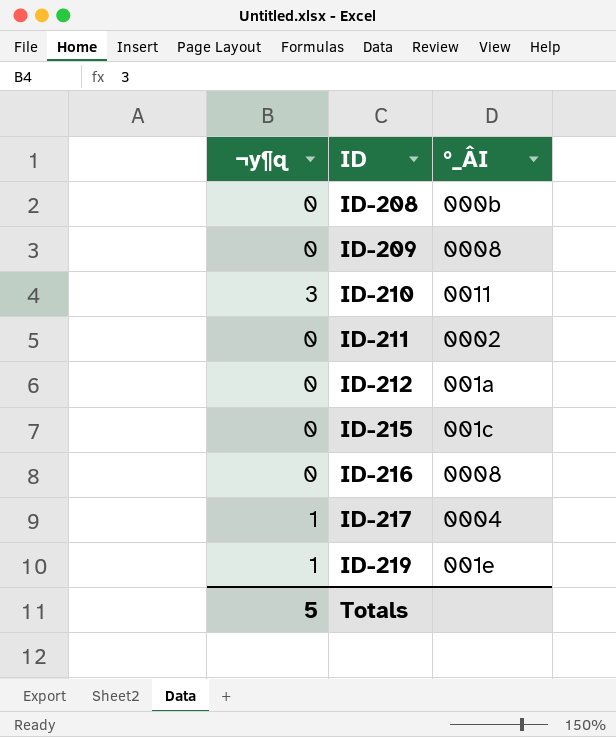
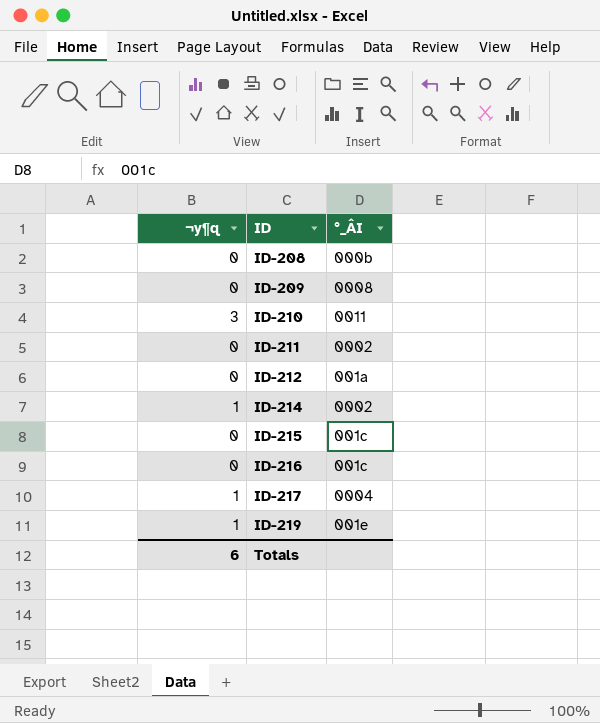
row ID-214: none -> 1 | 0002
ID-216 | °_ÂI: 0008 -> 001c
Totals | ¬y¶q: 5 -> 6

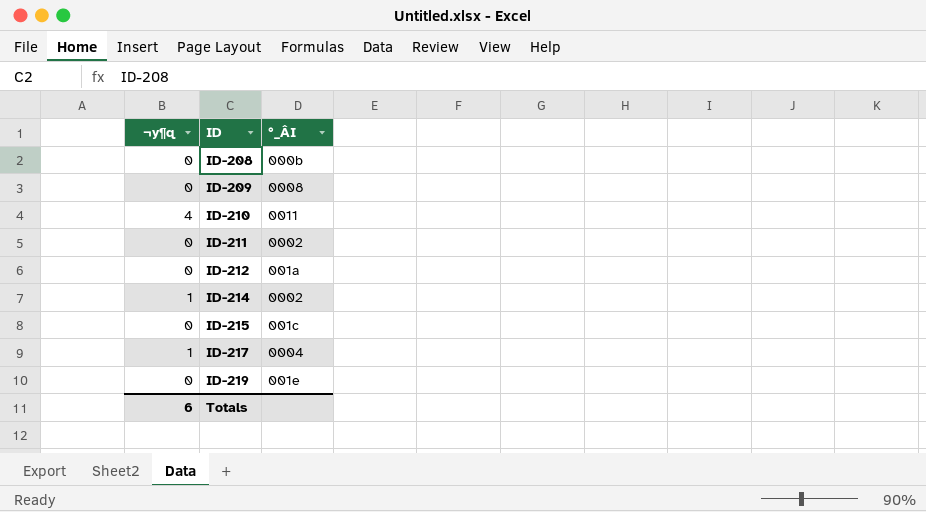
row ID-216: 0 | 001c -> none
ID-210 | ¬y¶q: 3 -> 4
ID-219 | ¬y¶q: 1 -> 0

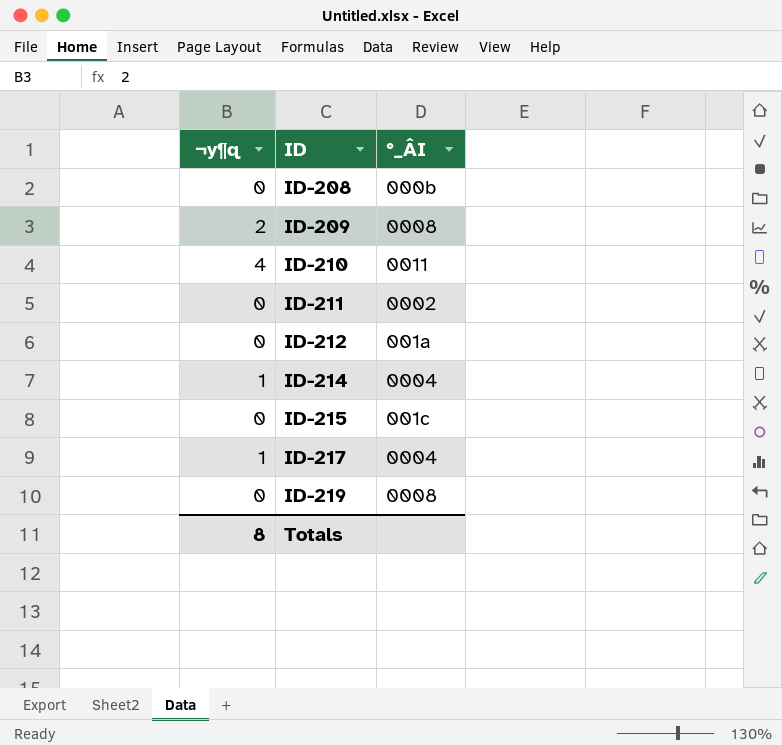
ID-209 | ¬y¶q: 0 -> 2
ID-214 | °_ÂI: 0002 -> 0004
ID-219 | °_ÂI: 001e -> 0008
Totals | ¬y¶q: 6 -> 8

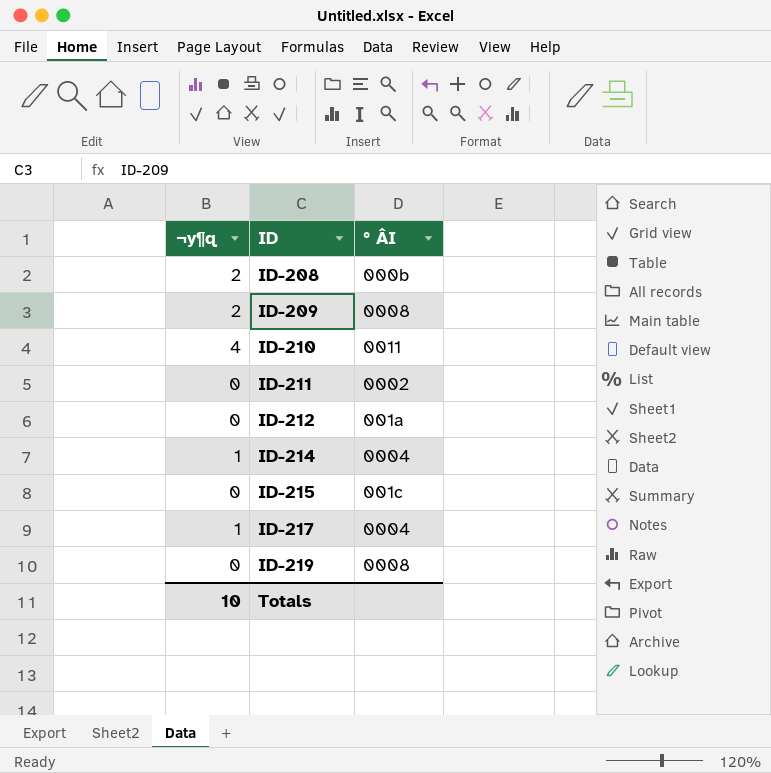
column name: °_ÂI -> ° ÂI
ID-208 | ¬y¶q: 0 -> 2
Totals | ¬y¶q: 8 -> 10

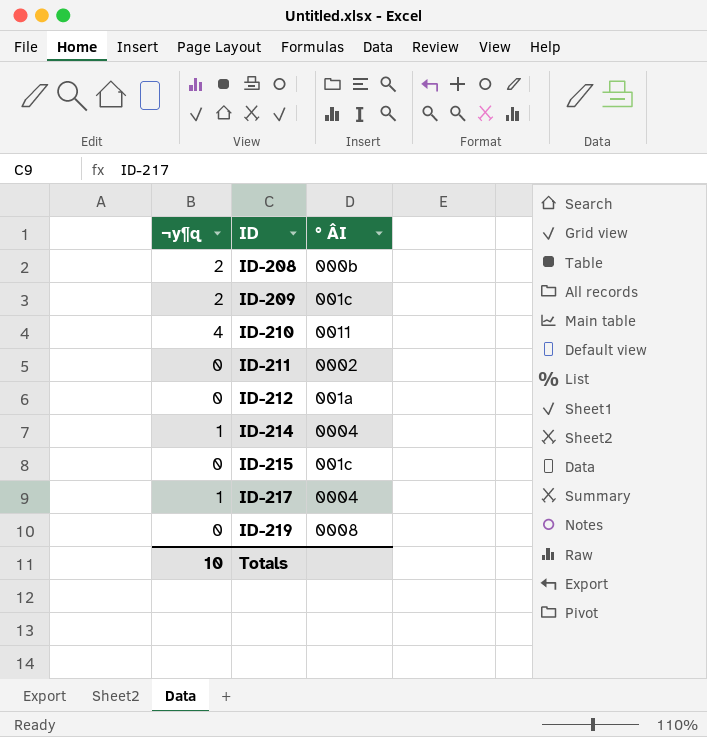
ID-209 | ° ÂI: 0008 -> 001c

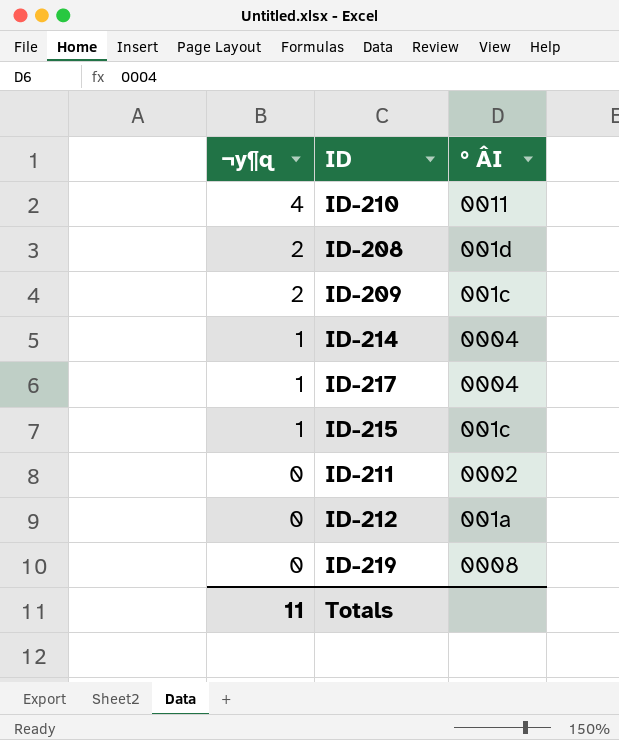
row order: ID ascending -> ¬y¶q descending
ID-208 | ° ÂI: 000b -> 001d
ID-215 | ¬y¶q: 0 -> 1
Totals | ¬y¶q: 10 -> 11

